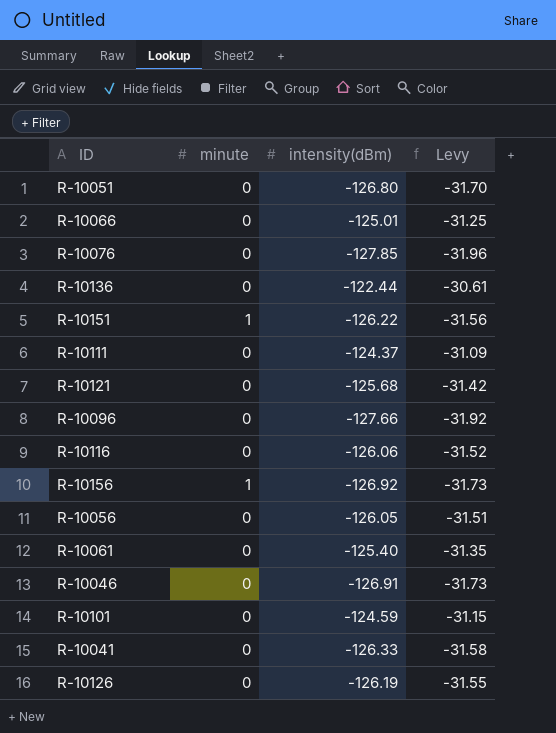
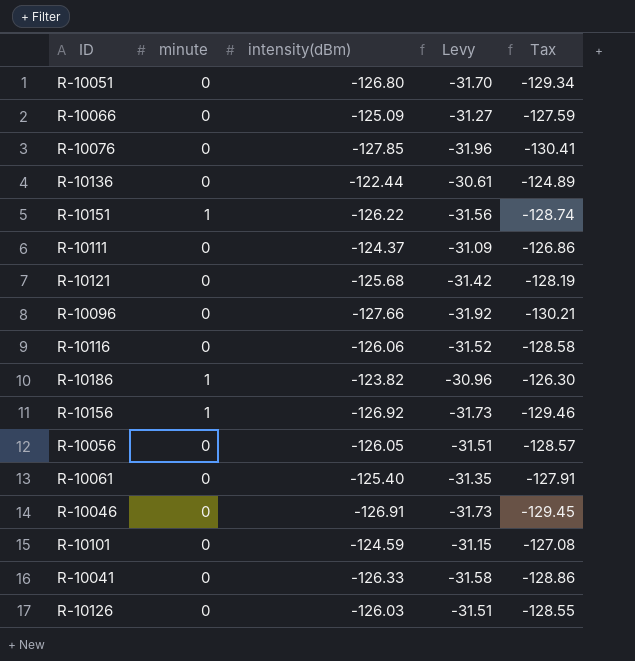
column Tax | formula: none -> [intensity(dBm)] * 1.02
R-10066 | intensity(dBm): -125.01 -> -125.09
R-10066 | Levy: -31.25 -> -31.27
row R-10186: none -> 1 | -123.82 | -30.96 | -126.30
R-10126 | intensity(dBm): -126.19 -> -126.03
R-10126 | Levy: -31.55 -> -31.51

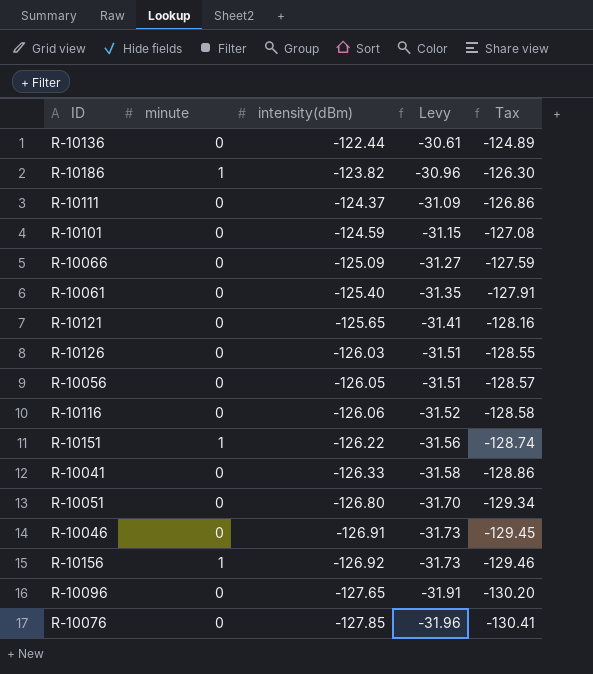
row order: none -> intensity(dBm) descending
R-10121 | intensity(dBm): -125.68 -> -125.65
R-10121 | Levy: -31.42 -> -31.41
R-10121 | Tax: -128.19 -> -128.16
R-10096 | intensity(dBm): -127.66 -> -127.65
R-10096 | Levy: -31.92 -> -31.91
R-10096 | Tax: -130.21 -> -130.20

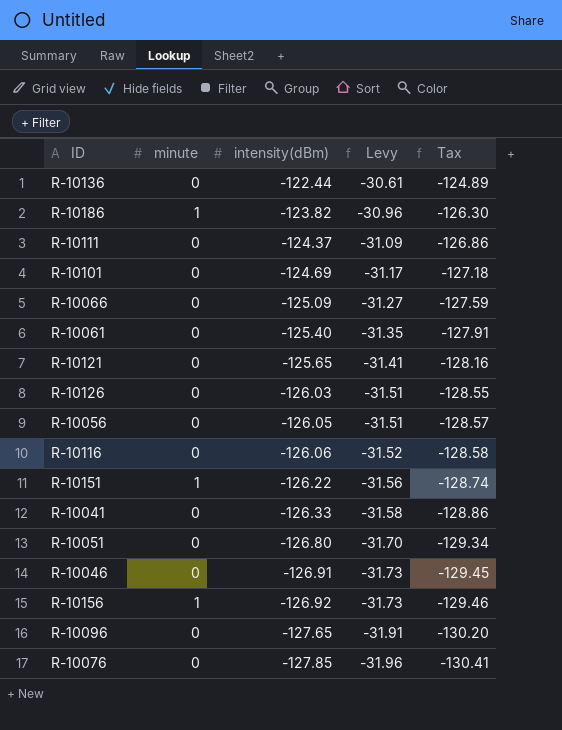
R-10101 | intensity(dBm): -124.59 -> -124.69
R-10101 | Levy: -31.15 -> -31.17
R-10101 | Tax: -127.08 -> -127.18

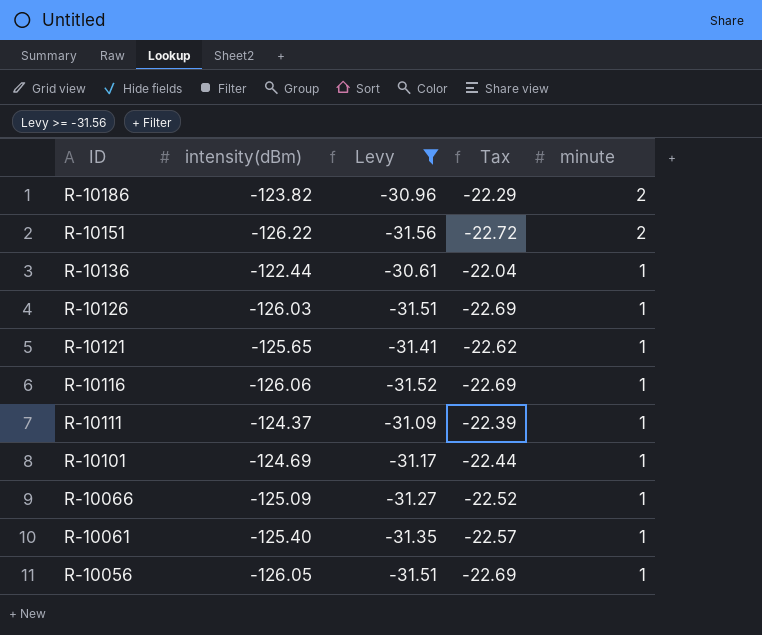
filter: none -> Levy >= -31.56
row order: intensity(dBm) descending -> ID descending
column Tax | formula: [intensity(dBm)] * 1.02 -> [intensity(dBm)] * 0.18
column minute | position: 2 -> 5
R-10186 | minute: 1 -> 2
R-10151 | minute: 1 -> 2
R-10136 | minute: 0 -> 1
R-10126 | minute: 0 -> 1
R-10121 | minute: 0 -> 1
R-10116 | minute: 0 -> 1
R-10111 | minute: 0 -> 1
R-10101 | minute: 0 -> 1
R-10066 | minute: 0 -> 1
R-10061 | minute: 0 -> 1
R-10056 | minute: 0 -> 1

